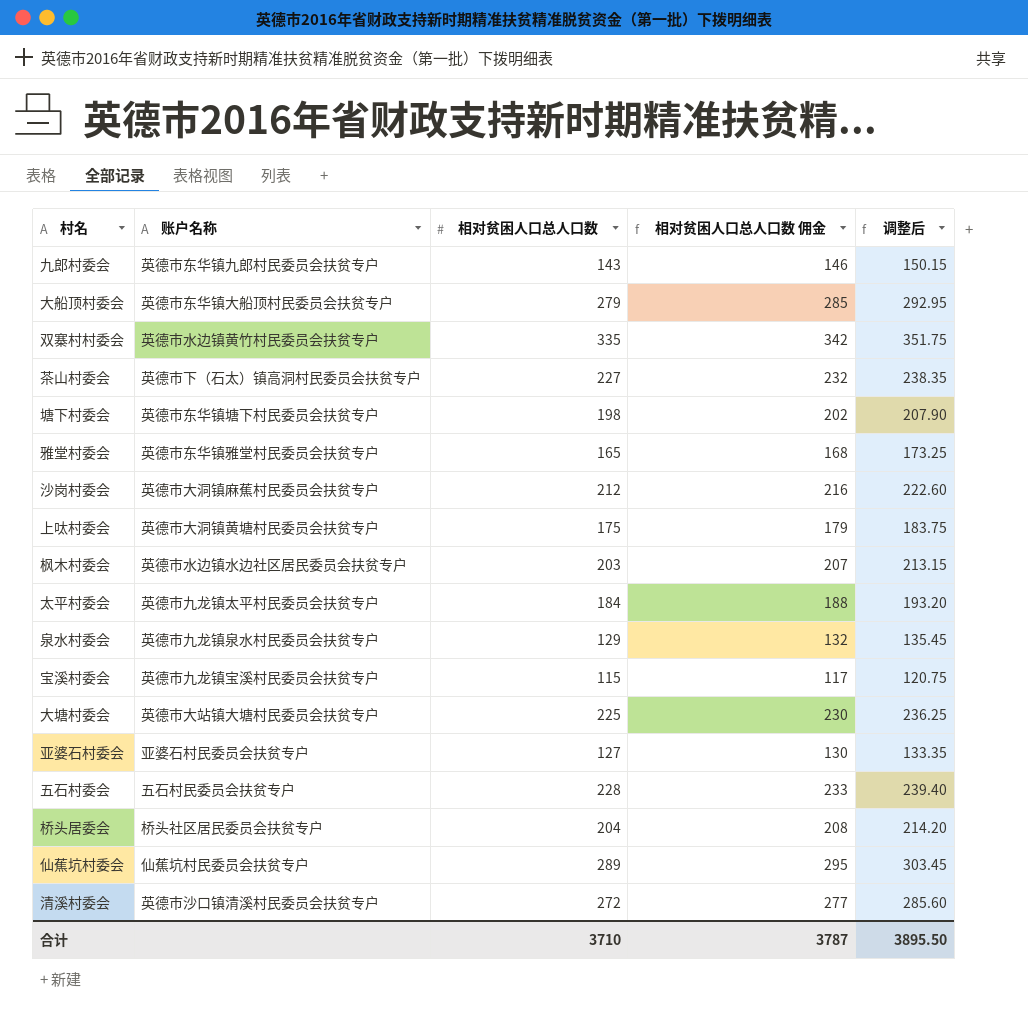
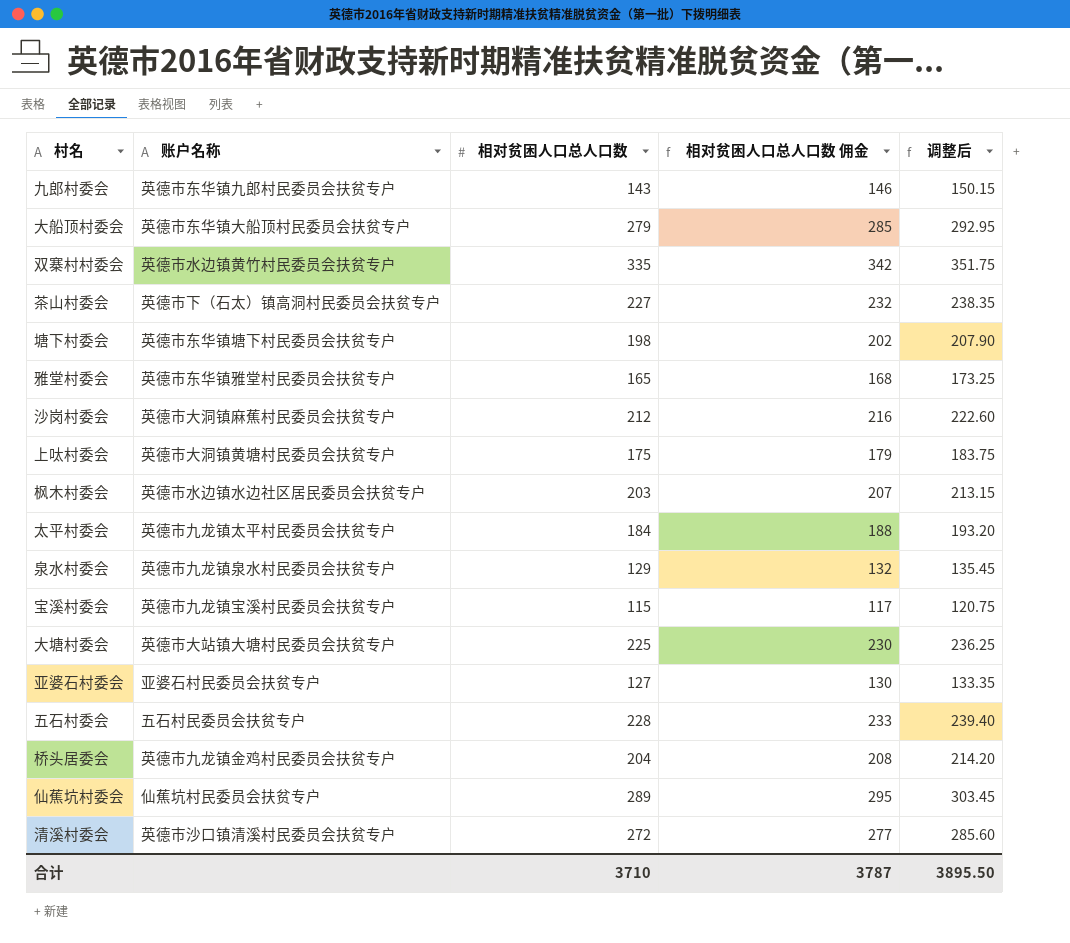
桥头居委会 | 账户名称: 桥头社区居民委员会扶贫专户 -> 英德市九龙镇金鸡村民委员会扶贫专户

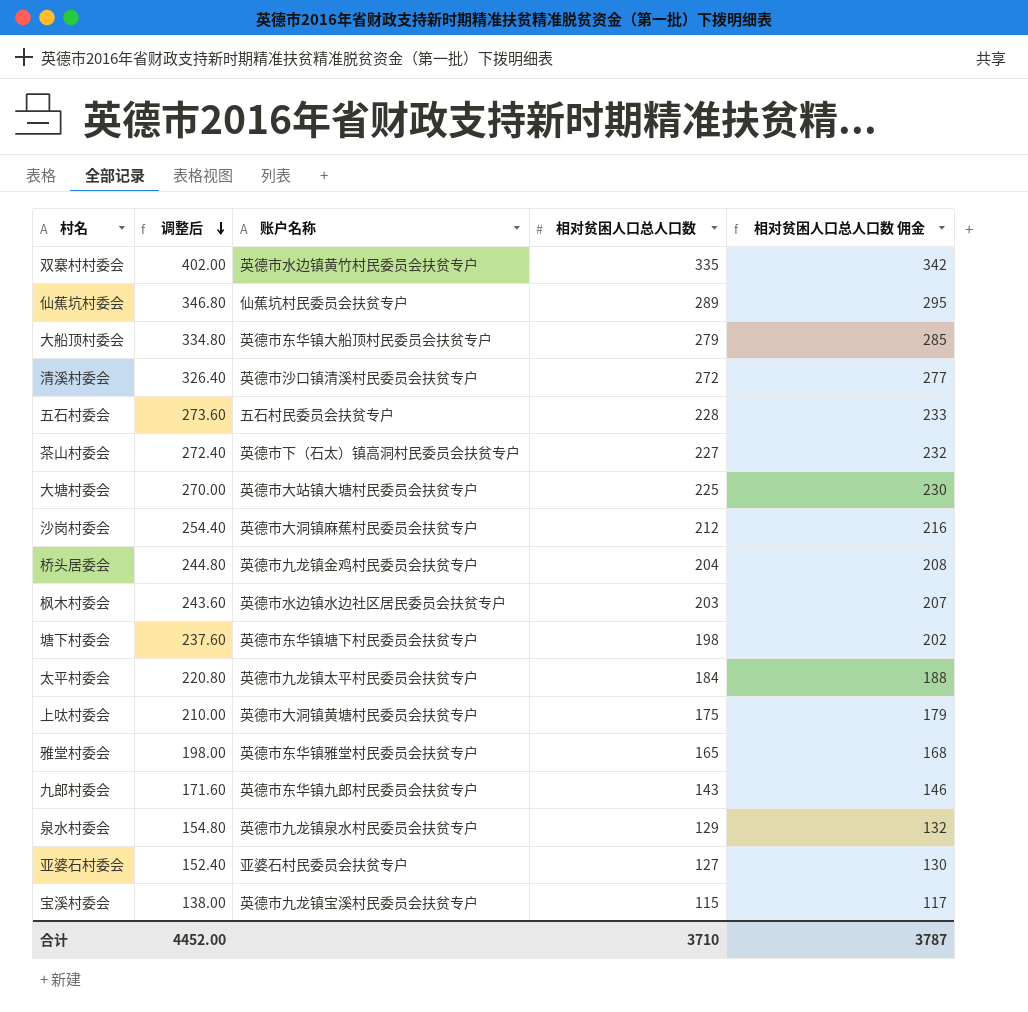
row order: none -> 调整后 descending
column 调整后 | formula: [相对贫困人口总人口数] * 1.05 -> [相对贫困人口总人口数] * 1.2
column 调整后 | position: 5 -> 2
合计 | 调整后: 3895.50 -> 4452.00

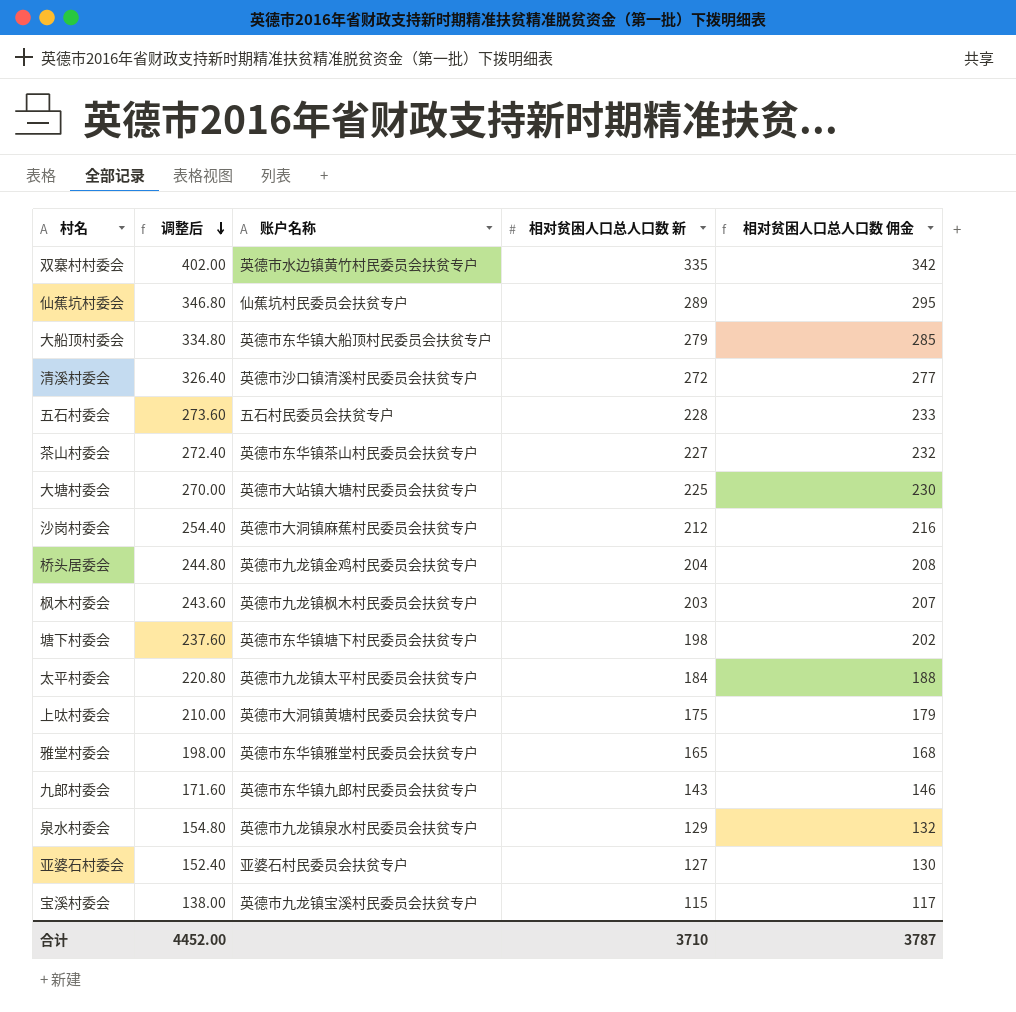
column name: 相对贫困人口总人口数 -> 相对贫困人口总人口数 新
茶山村委会 | 账户名称: 英德市下（石太）镇高洞村民委员会扶贫专户 -> 英德市东华镇茶山村民委员会扶贫专户
枫木村委会 | 账户名称: 英德市水边镇水边社区居民委员会扶贫专户 -> 英德市九龙镇枫木村民委员会扶贫专户

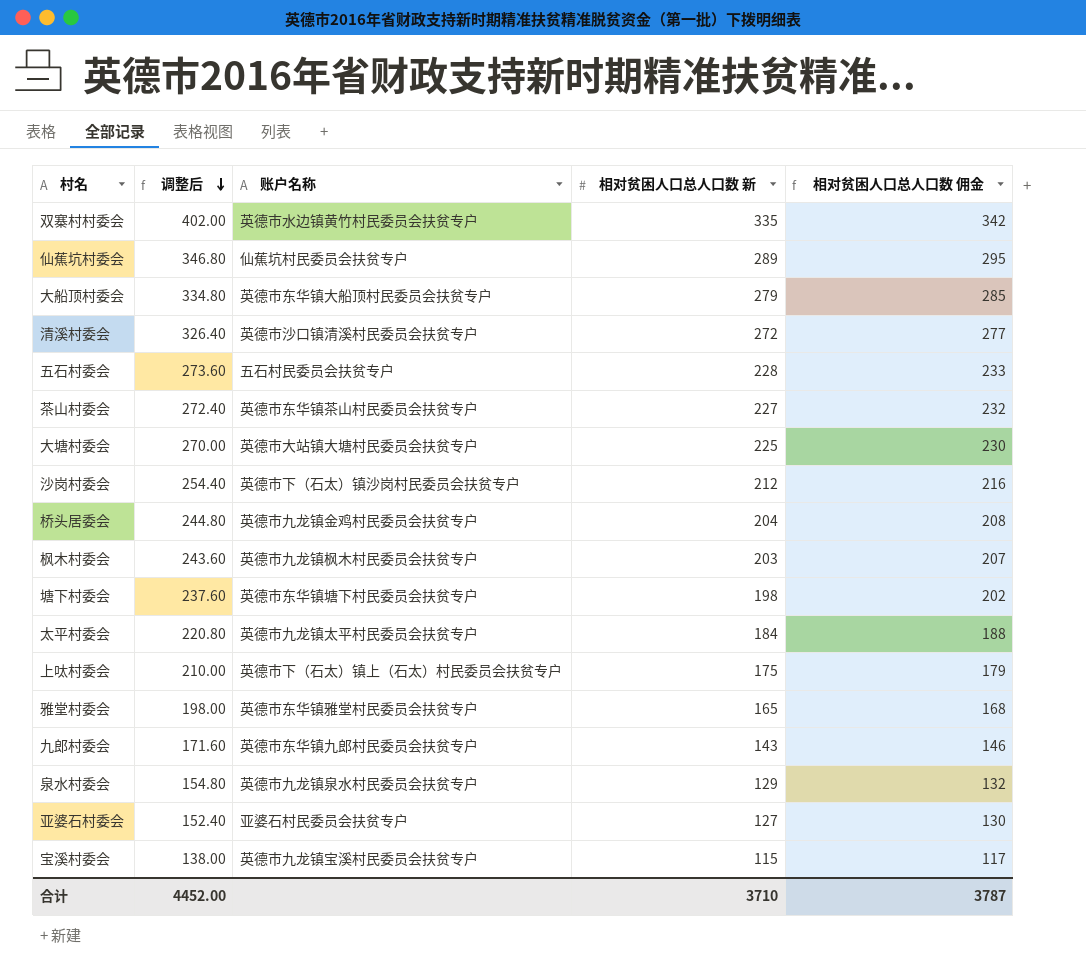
沙岗村委会 | 账户名称: 英德市大洞镇麻蕉村民委员会扶贫专户 -> 英德市下（石太）镇沙岗村民委员会扶贫专户
上呔村委会 | 账户名称: 英德市大洞镇黄塘村民委员会扶贫专户 -> 英德市下（石太）镇上（石太）村民委员会扶贫专户

